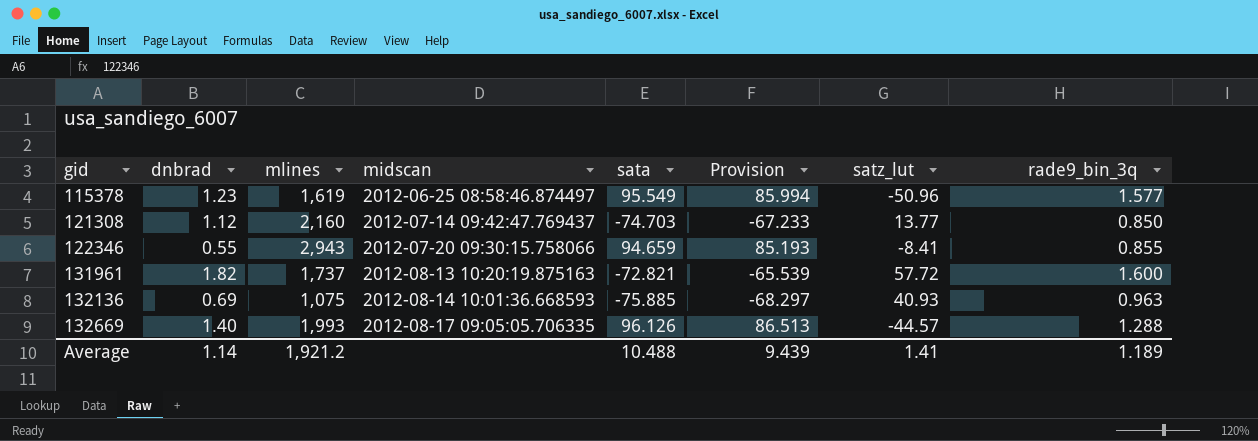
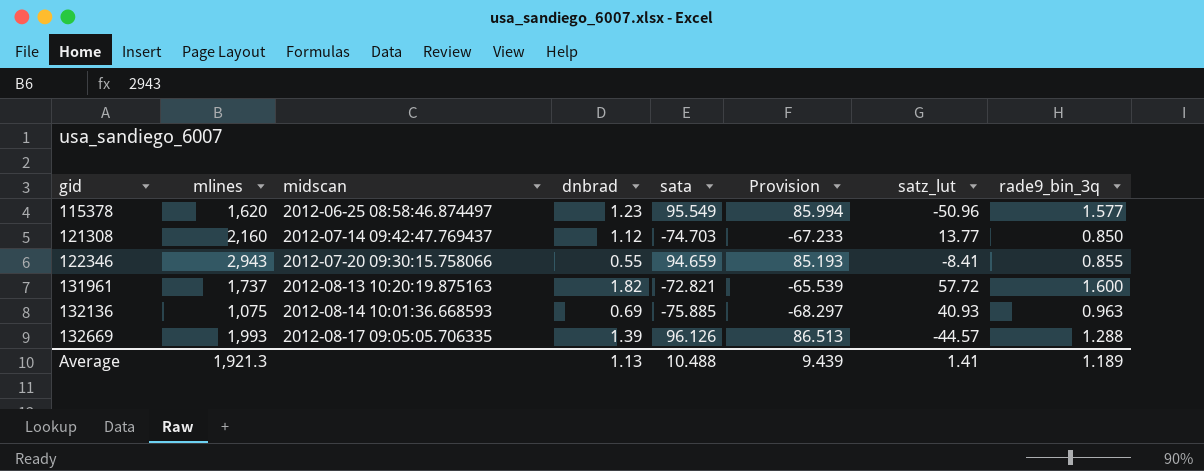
column dnbrad | position: 2 -> 4
115378 | mlines: 1,619 -> 1,620
132669 | dnbrad: 1.40 -> 1.39
Average | mlines: 1,921.2 -> 1,921.3
Average | dnbrad: 1.14 -> 1.13

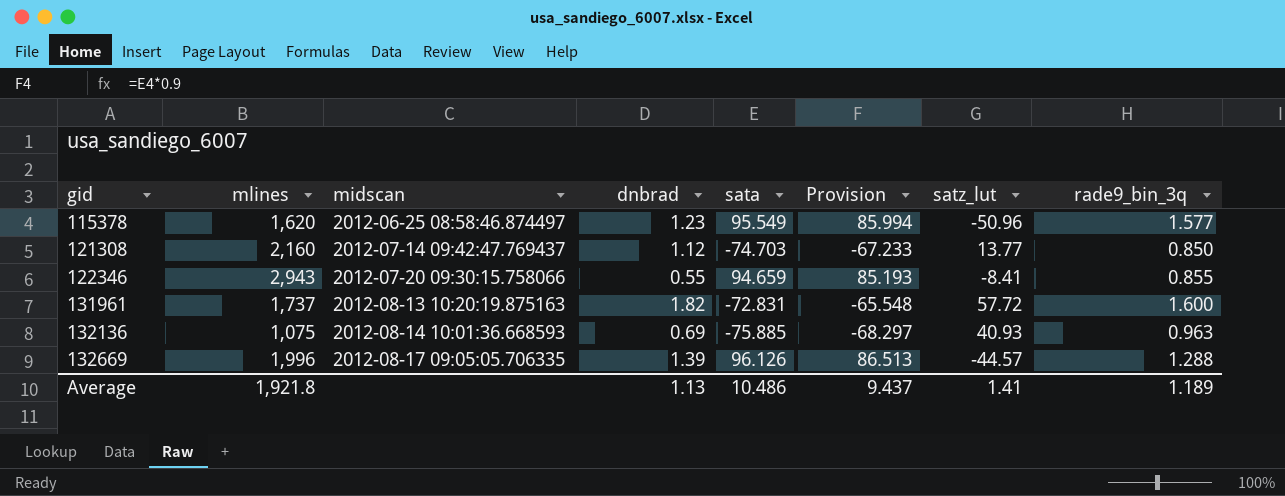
131961 | sata: -72.821 -> -72.831
131961 | Provision: -65.539 -> -65.548
132669 | mlines: 1,993 -> 1,996
Average | mlines: 1,921.3 -> 1,921.8
Average | sata: 10.488 -> 10.486
Average | Provision: 9.439 -> 9.437

